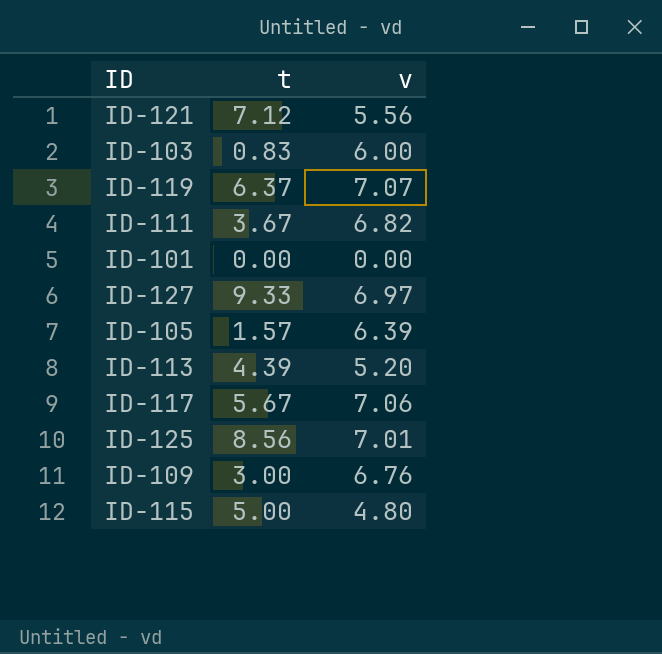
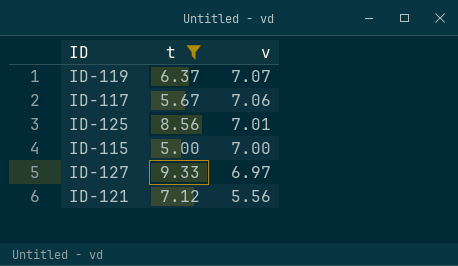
filter: none -> t >= 5.00
row order: none -> v descending
ID-115 | v: 4.80 -> 7.00

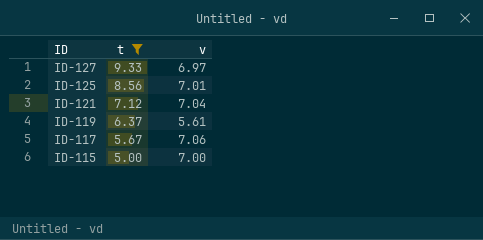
row order: v descending -> ID descending
ID-121 | v: 5.56 -> 7.04
ID-119 | v: 7.07 -> 5.61

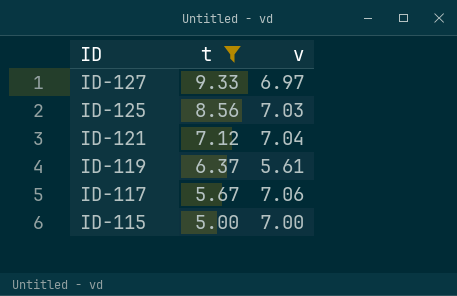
ID-125 | v: 7.01 -> 7.03

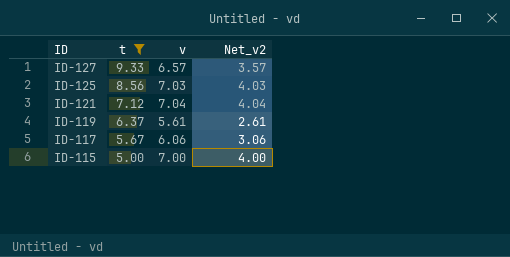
column Net_v2 | formula: none -> [v] - 3
ID-127 | v: 6.97 -> 6.57
ID-117 | v: 7.06 -> 6.06

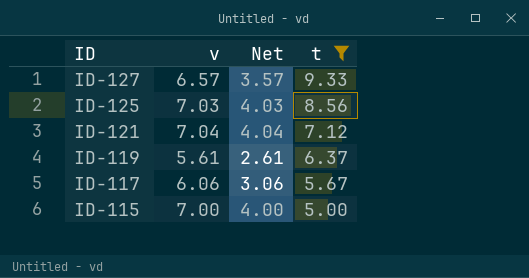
column name: Net_v2 -> Net
column t | position: 2 -> 4

